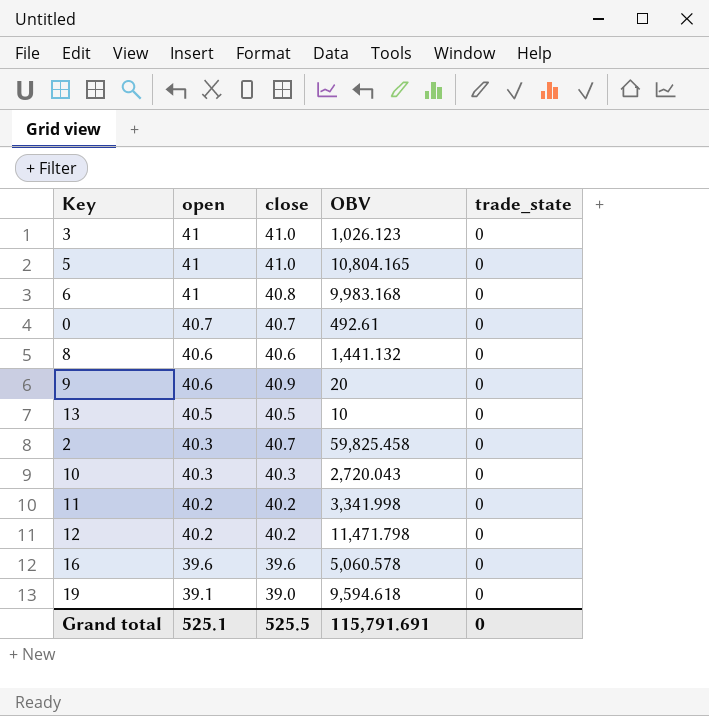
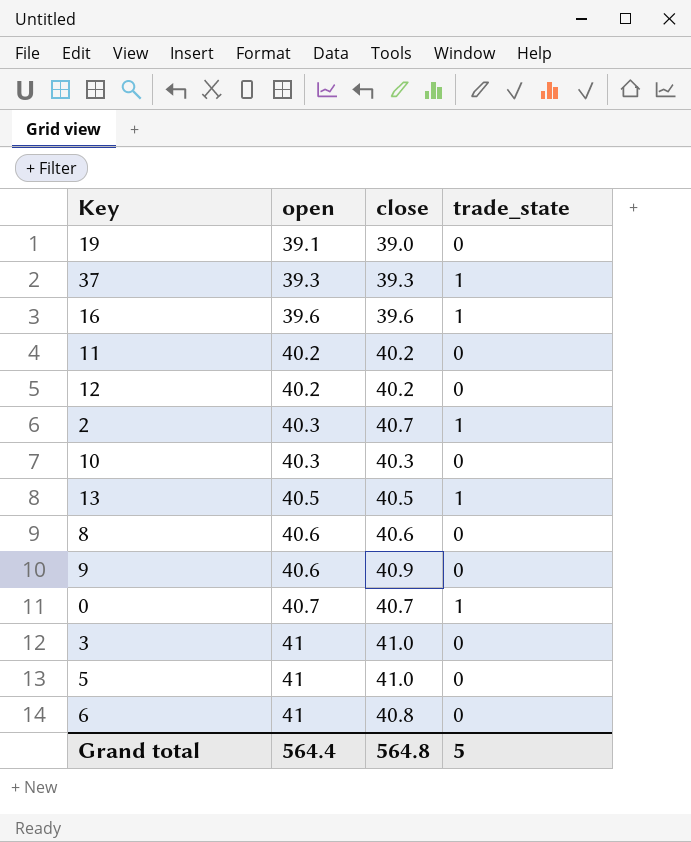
row order: open descending -> open ascending
column OBV | position: 4 -> none
row 37: none -> 39.3 | 39.3 | 1
16 | trade_state: 0 -> 1
2 | trade_state: 0 -> 1
13 | trade_state: 0 -> 1
0 | trade_state: 0 -> 1
Grand total | open: 525.1 -> 564.4
Grand total | close: 525.5 -> 564.8
Grand total | trade_state: 0 -> 5

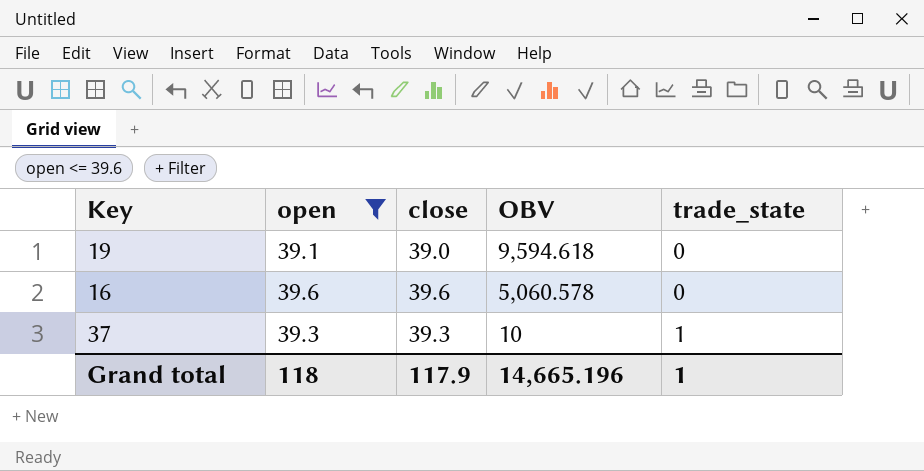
filter: none -> open <= 39.6
row order: open ascending -> OBV descending
column OBV | position: none -> 4
16 | trade_state: 1 -> 0
Grand total | open: 564.4 -> 118
Grand total | close: 564.8 -> 117.9
Grand total | trade_state: 5 -> 1

